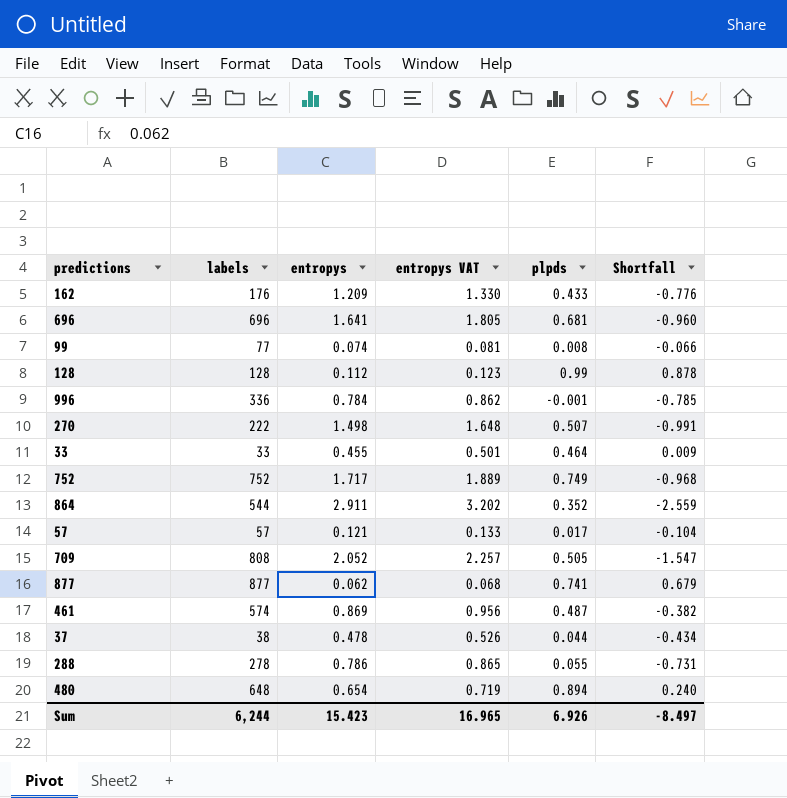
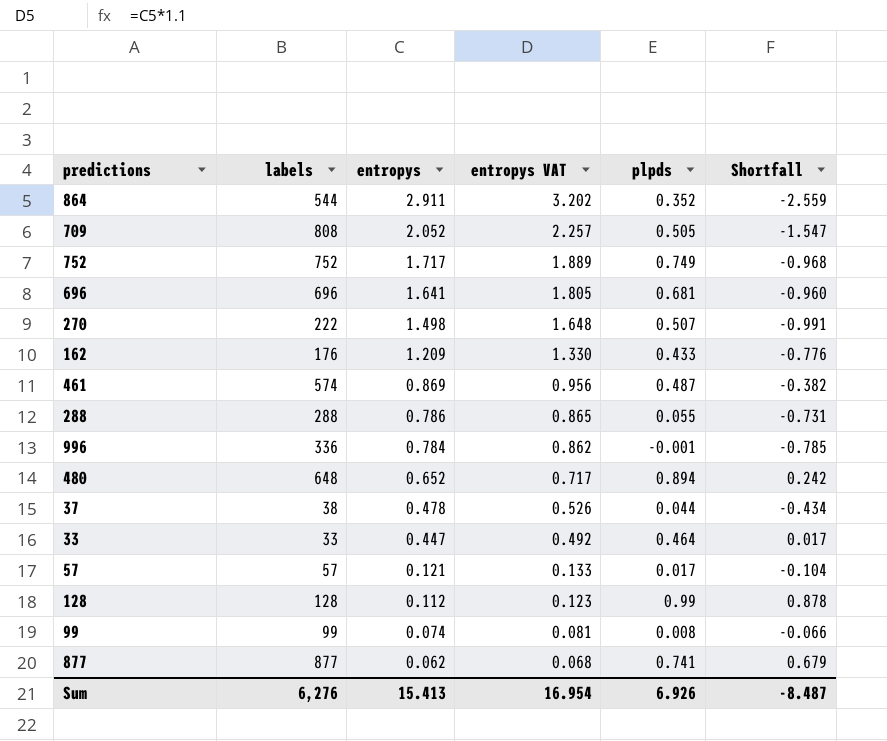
row order: none -> entropys descending
288 | labels: 278 -> 288
480 | entropys: 0.654 -> 0.652
480 | entropys VAT: 0.719 -> 0.717
480 | Shortfall: 0.240 -> 0.242
33 | entropys: 0.455 -> 0.447
33 | entropys VAT: 0.501 -> 0.492
33 | Shortfall: 0.009 -> 0.017
99 | labels: 77 -> 99
Sum | labels: 6,244 -> 6,276
Sum | entropys: 15.423 -> 15.413
Sum | entropys VAT: 16.965 -> 16.954
Sum | Shortfall: -8.497 -> -8.487

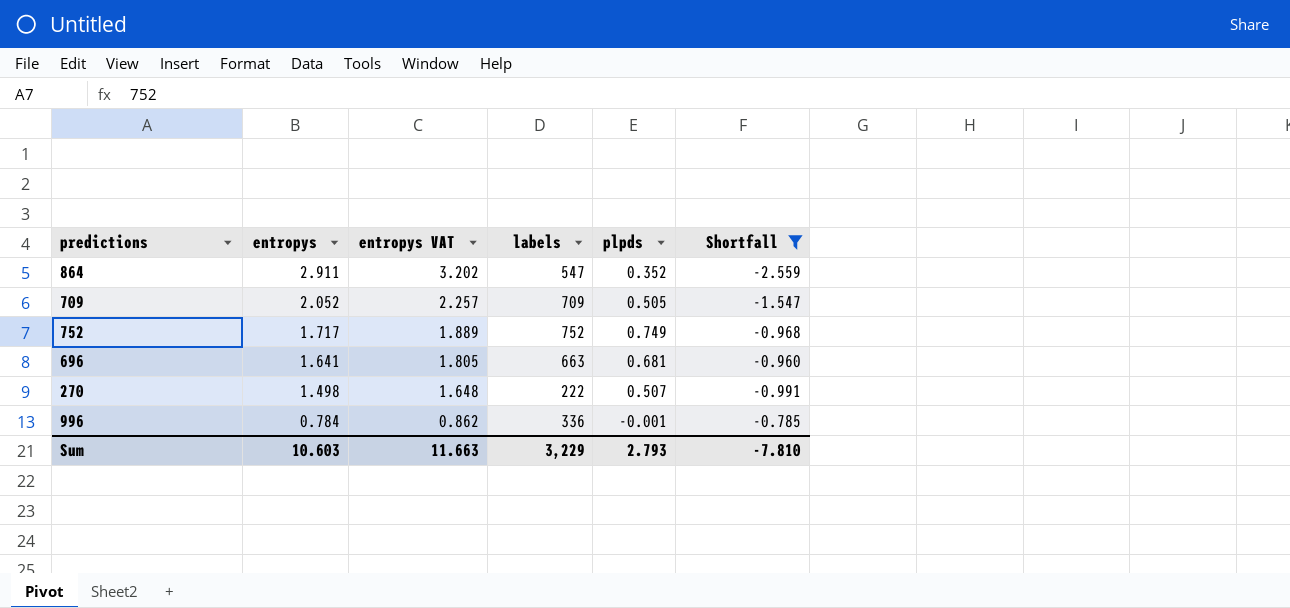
filter: none -> Shortfall <= -0.785
column labels | position: 2 -> 4
864 | labels: 544 -> 547
709 | labels: 808 -> 709
696 | labels: 696 -> 663
Sum | entropys: 15.413 -> 10.603
Sum | entropys VAT: 16.954 -> 11.663
Sum | labels: 6,276 -> 3,229
Sum | plpds: 6.926 -> 2.793
Sum | Shortfall: -8.487 -> -7.810

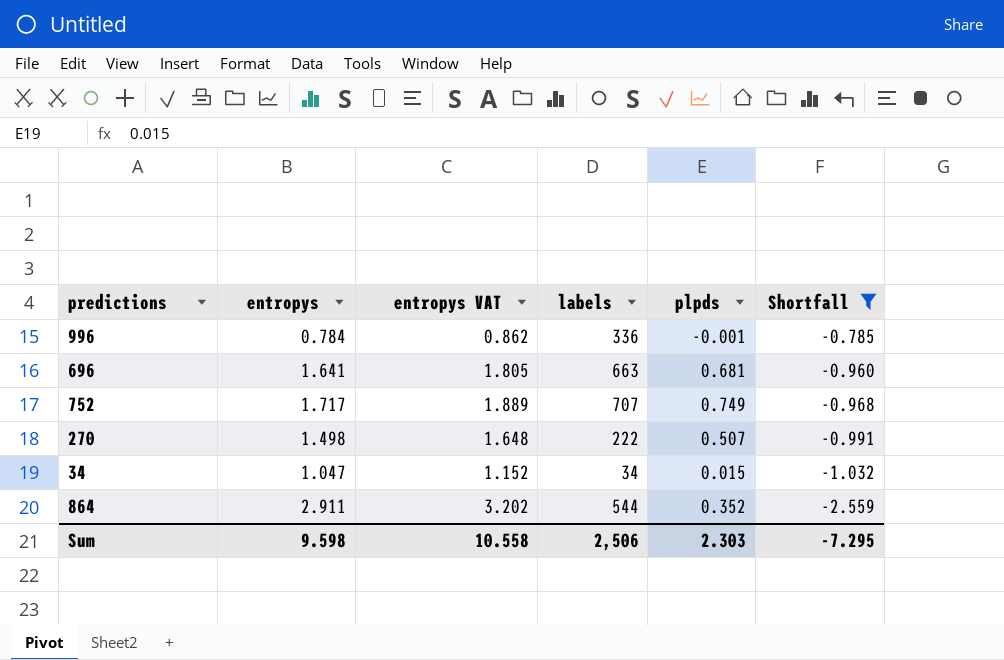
row order: entropys descending -> Shortfall descending
row 709: 2.052 | 2.257 | 709 | 0.505 | -1.547 -> none
752 | labels: 752 -> 707
row 34: none -> 1.047 | 1.152 | 34 | 0.015 | -1.032
864 | labels: 547 -> 544
Sum | entropys: 10.603 -> 9.598
Sum | entropys VAT: 11.663 -> 10.558
Sum | labels: 3,229 -> 2,506
Sum | plpds: 2.793 -> 2.303
Sum | Shortfall: -7.810 -> -7.295

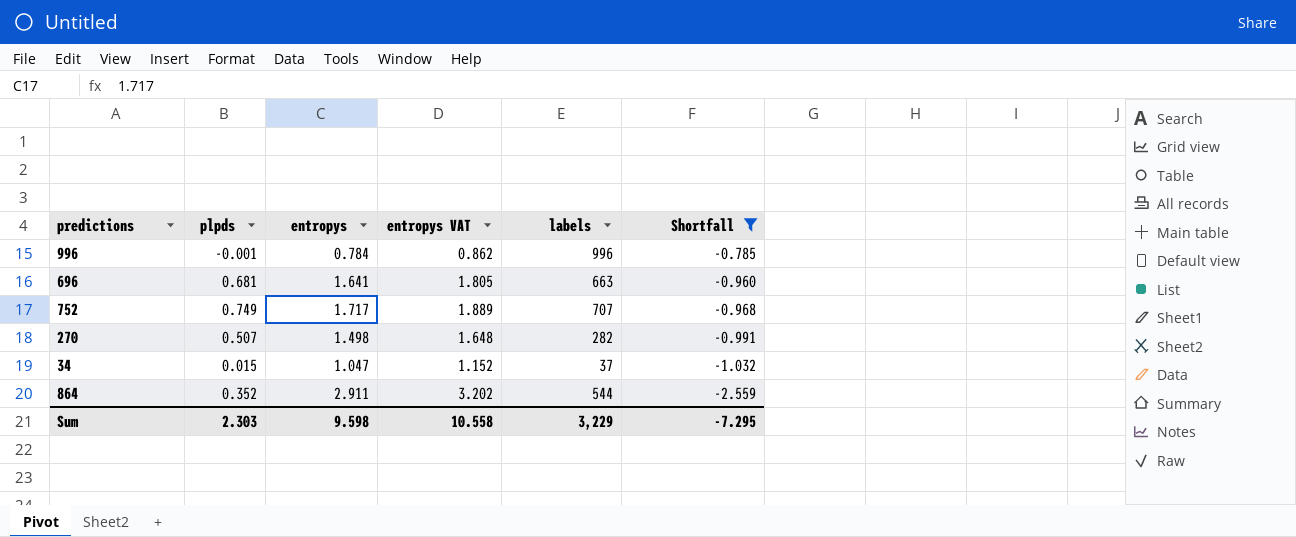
column plpds | position: 5 -> 2
996 | labels: 336 -> 996
270 | labels: 222 -> 282
34 | labels: 34 -> 37
Sum | labels: 2,506 -> 3,229

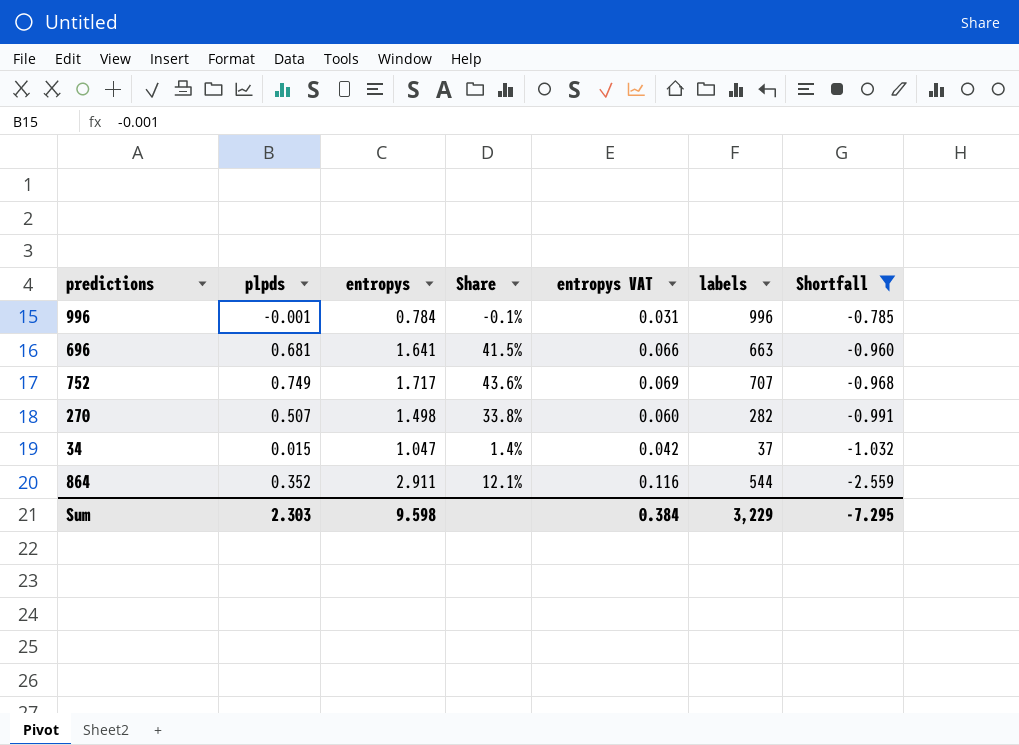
column Share | formula: none -> [plpds] / [entropys]
column entropys VAT | formula: [entropys] * 1.1 -> [entropys] * 0.04
Sum | entropys VAT: 10.558 -> 0.384

